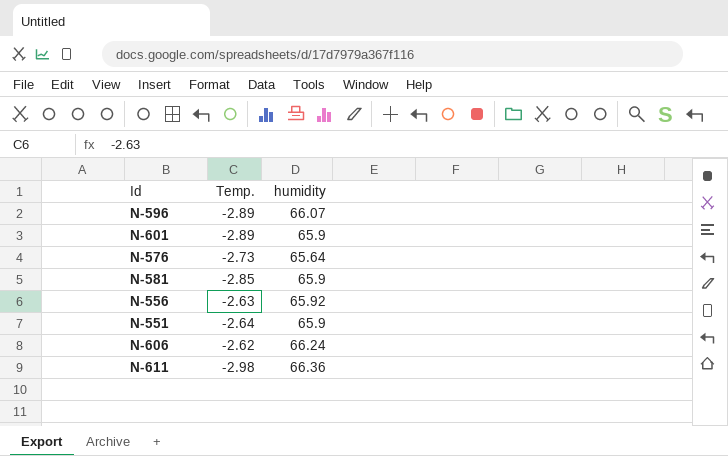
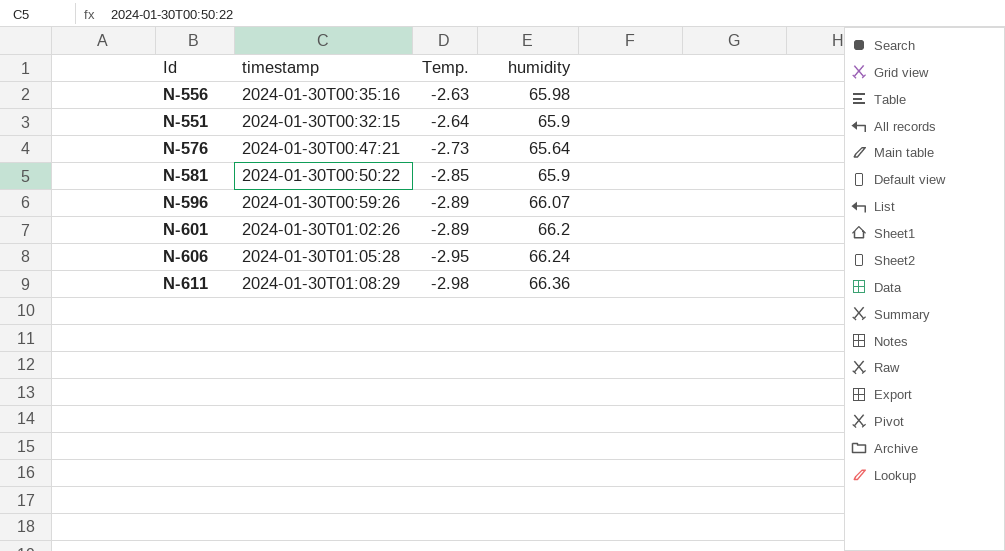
row order: none -> Temp. descending
column timestamp | position: none -> 2
N-556 | humidity: 65.92 -> 65.98
N-601 | humidity: 65.9 -> 66.2
N-606 | Temp.: -2.62 -> -2.95

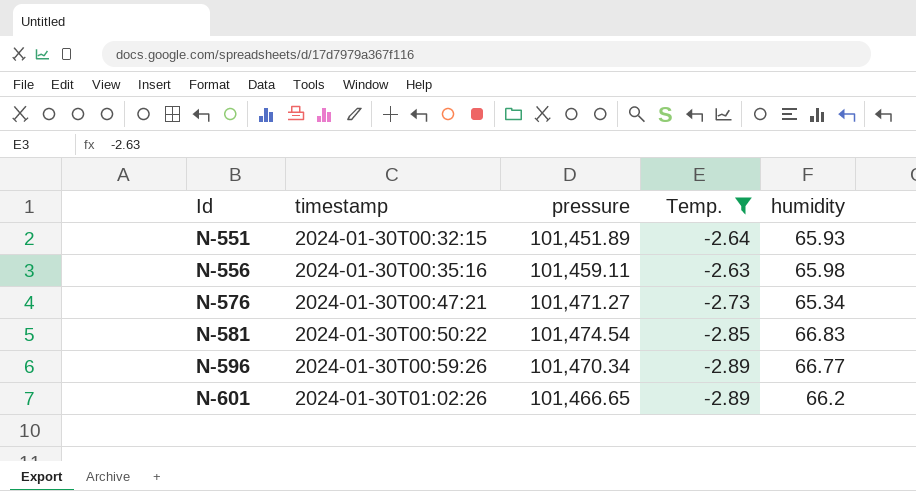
filter: none -> Temp. >= -2.89
row order: Temp. descending -> Id ascending
column pressure | position: none -> 3
N-551 | humidity: 65.9 -> 65.93
N-576 | humidity: 65.64 -> 65.34
N-581 | humidity: 65.9 -> 66.83
N-596 | humidity: 66.07 -> 66.77

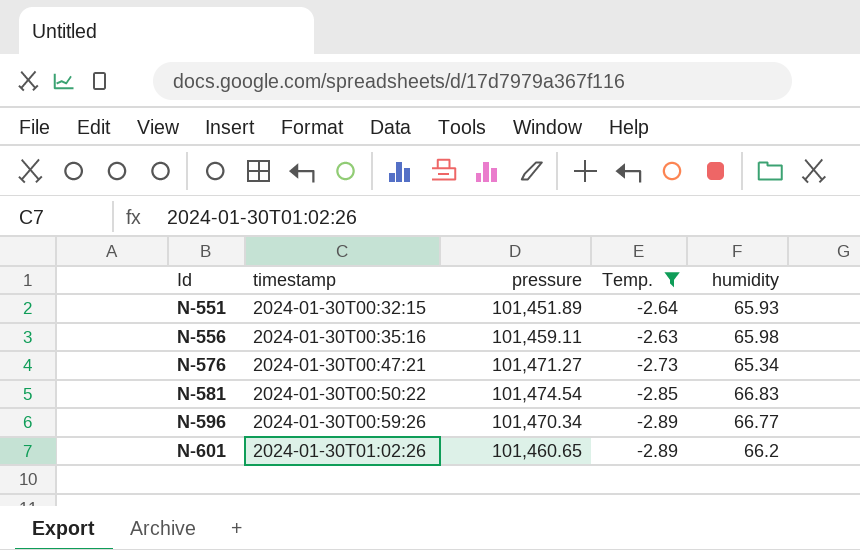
N-601 | pressure: 101,466.65 -> 101,460.65

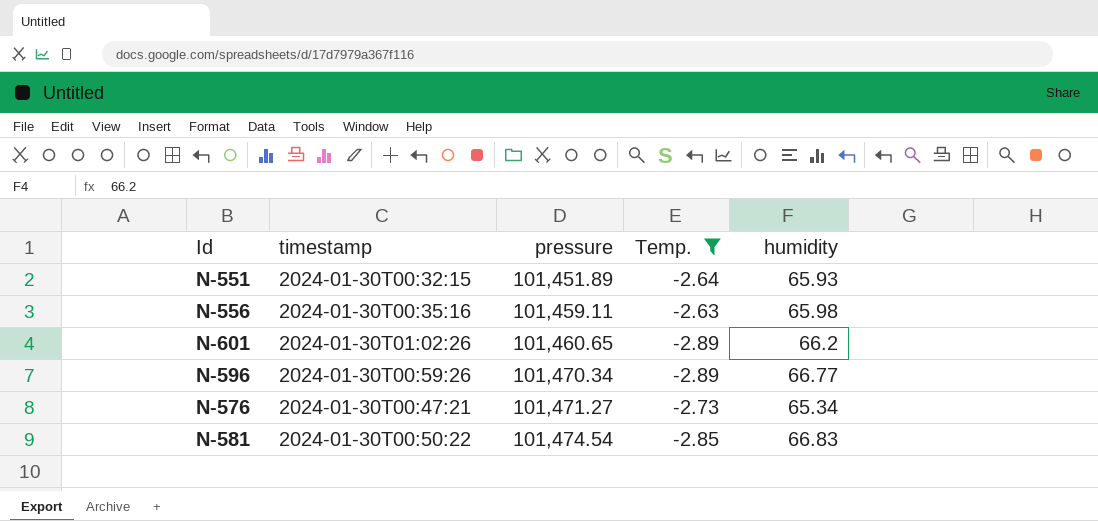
row order: Id ascending -> pressure ascending

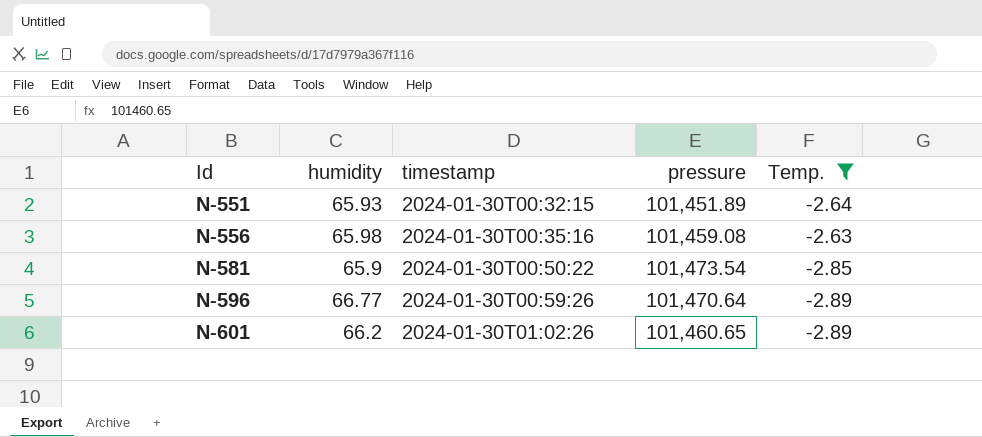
row order: pressure ascending -> Id ascending
column humidity | position: 5 -> 2
row N-576: 2024-01-30T00:47:21 | 101,471.27 | -2.73 | 65.34 -> none
N-556 | pressure: 101,459.11 -> 101,459.08
N-581 | humidity: 66.83 -> 65.9
N-581 | pressure: 101,474.54 -> 101,473.54
N-596 | pressure: 101,470.34 -> 101,470.64

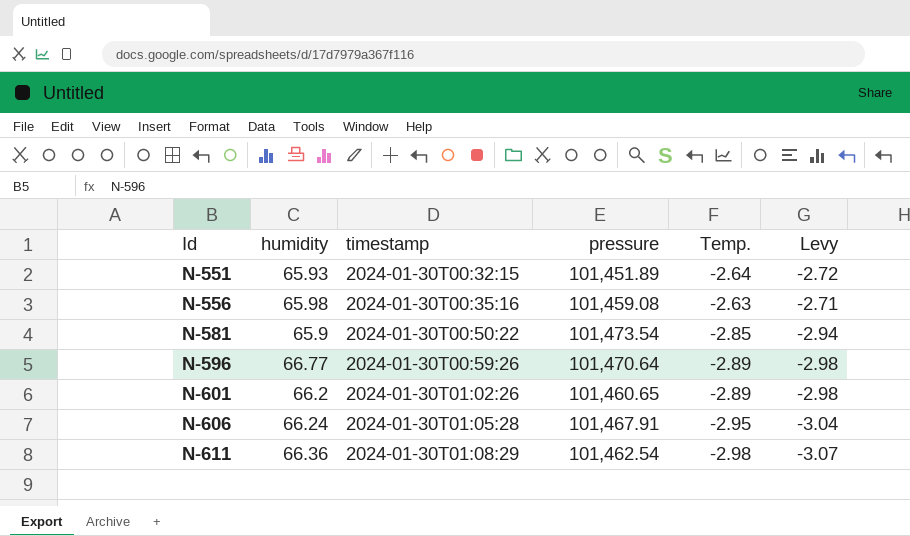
filter: Temp. >= -2.89 -> none
column Levy | formula: none -> [Temp.] * 1.03

